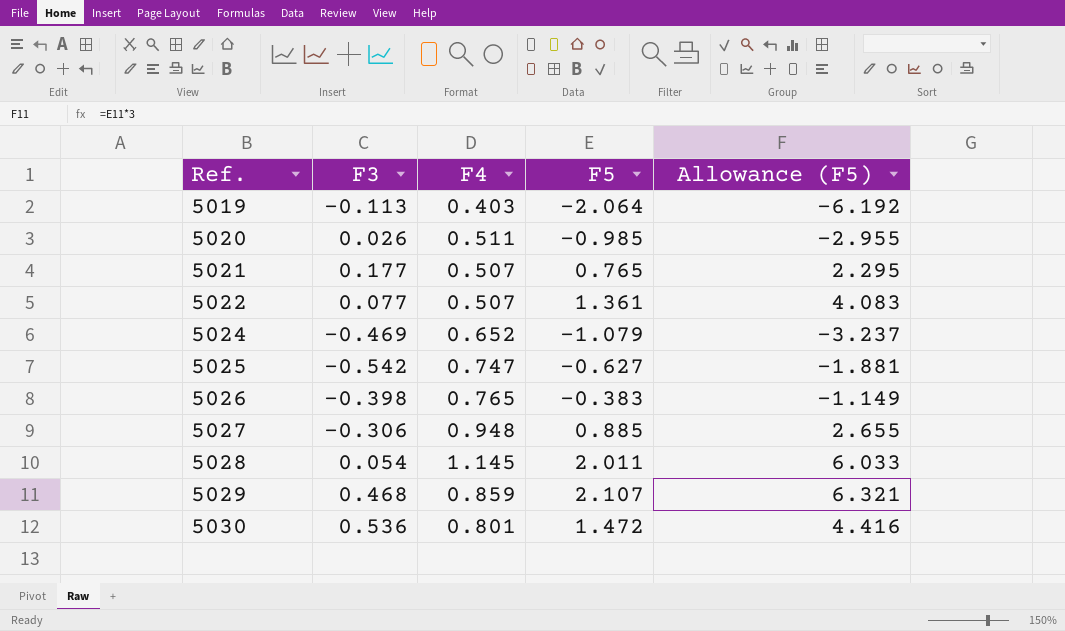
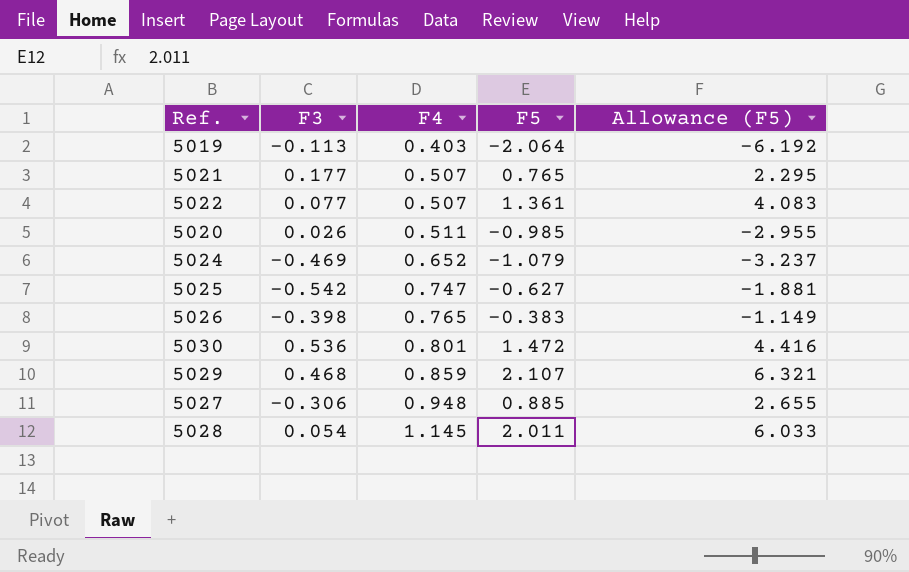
row order: Ref. ascending -> F4 ascending

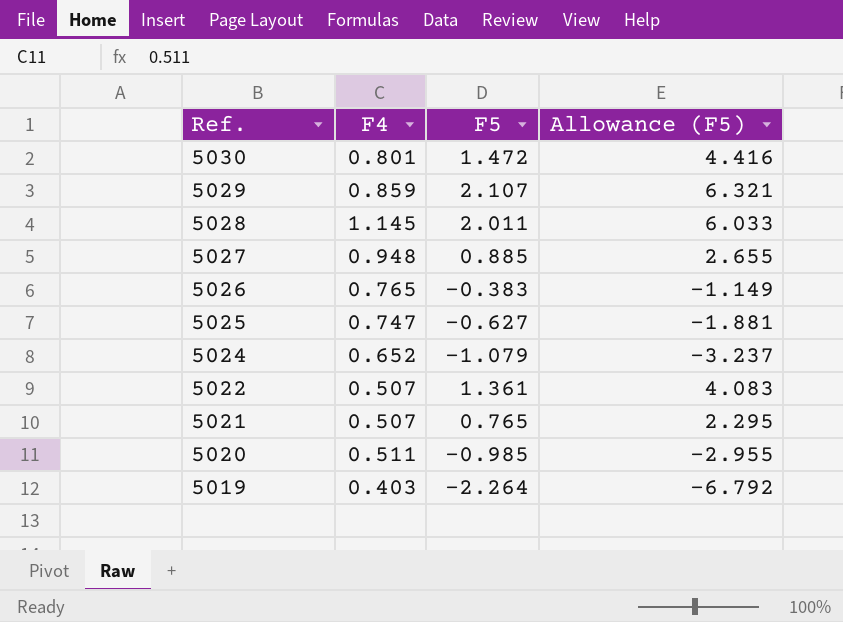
row order: F4 ascending -> Ref. descending
column F3 | position: 2 -> none
5019 | F5: -2.064 -> -2.264
5019 | Allowance (F5): -6.192 -> -6.792

